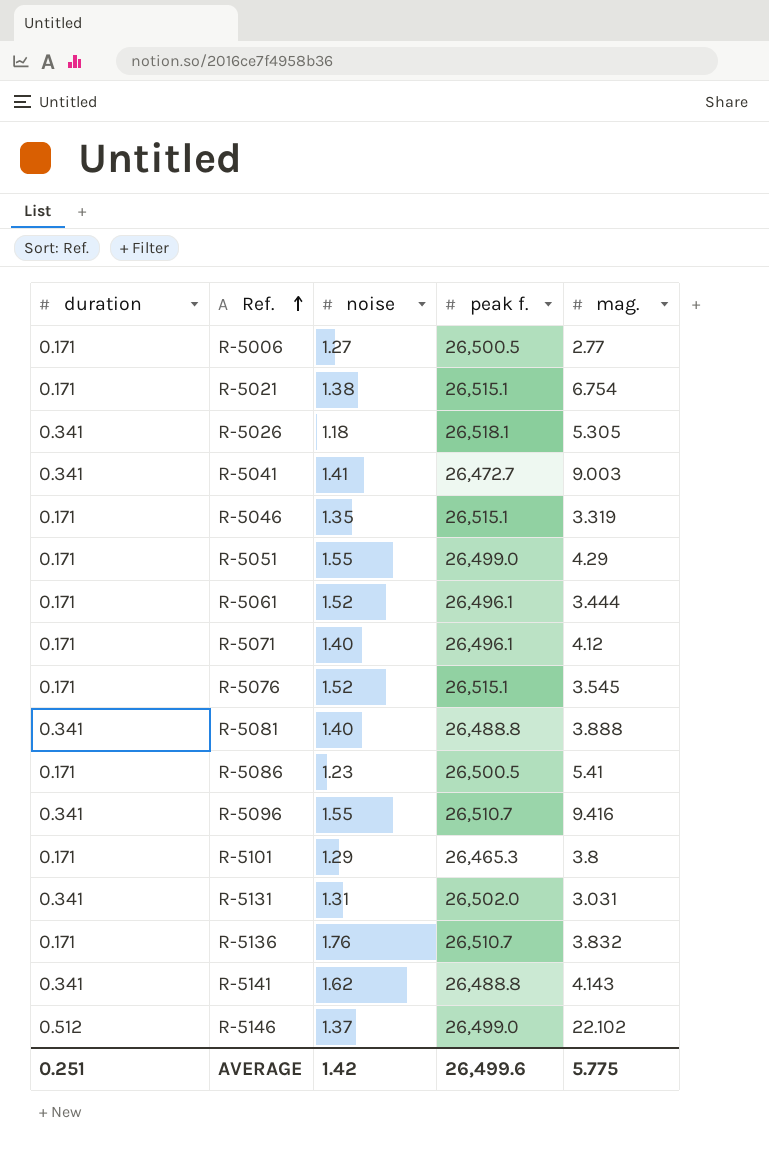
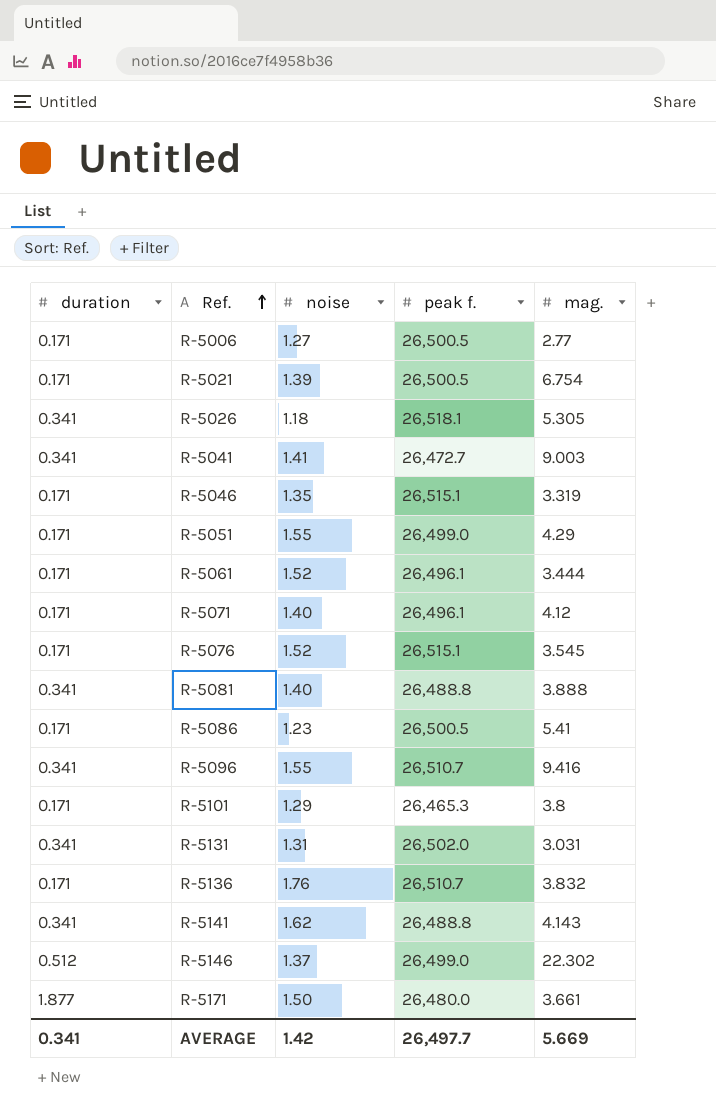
R-5021 | noise: 1.38 -> 1.39
R-5021 | peak f.: 26,515.1 -> 26,500.5
R-5146 | mag.: 22.102 -> 22.302
row R-5171: none -> 1.877 | 1.50 | 26,480.0 | 3.661
AVERAGE | duration: 0.251 -> 0.341
AVERAGE | peak f.: 26,499.6 -> 26,497.7
AVERAGE | mag.: 5.775 -> 5.669

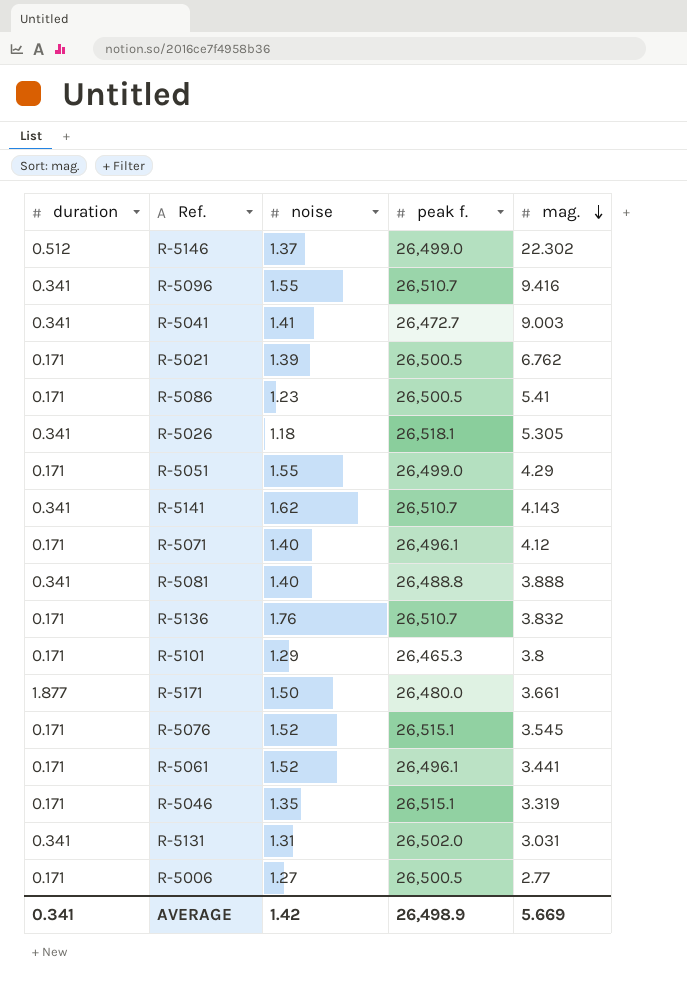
row order: Ref. ascending -> mag. descending
R-5021 | mag.: 6.754 -> 6.762
R-5141 | peak f.: 26,488.8 -> 26,510.7
R-5061 | mag.: 3.444 -> 3.441
AVERAGE | peak f.: 26,497.7 -> 26,498.9

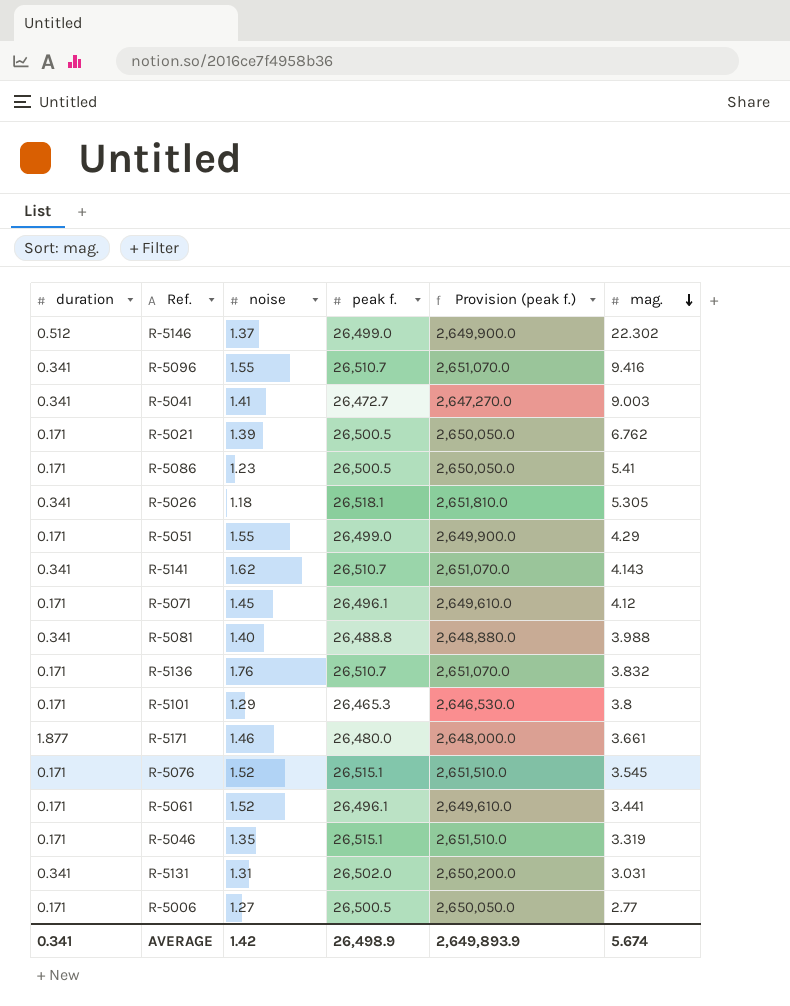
column Provision (peak f.) | formula: none -> [peak f.] * 100
R-5071 | noise: 1.40 -> 1.45
R-5081 | mag.: 3.888 -> 3.988
R-5171 | noise: 1.50 -> 1.46
AVERAGE | mag.: 5.669 -> 5.674

